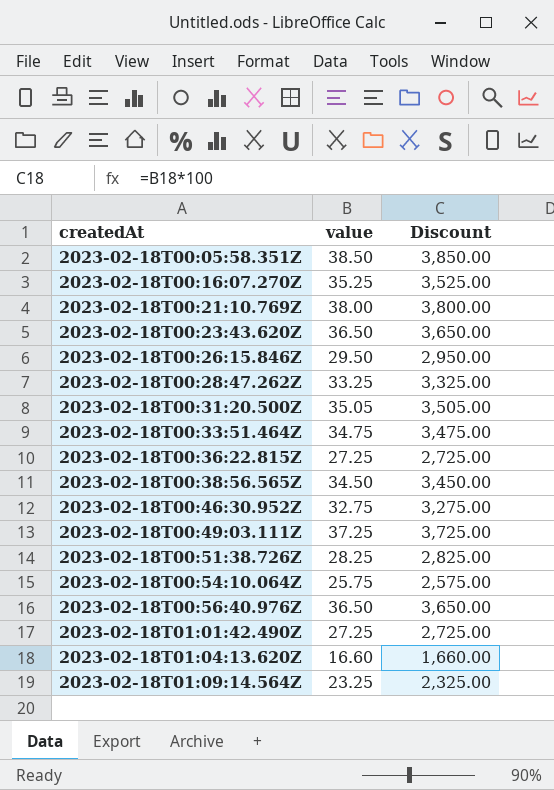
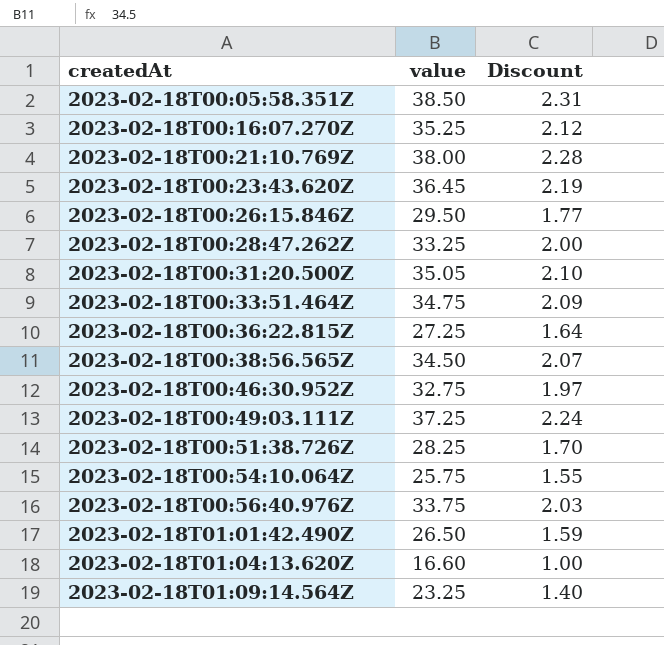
column Discount | formula: [value] * 100 -> [value] * 0.06
2023-02-18T00:23:43.620Z | value: 36.50 -> 36.45
2023-02-18T00:56:40.976Z | value: 36.50 -> 33.75
2023-02-18T01:01:42.490Z | value: 27.25 -> 26.50

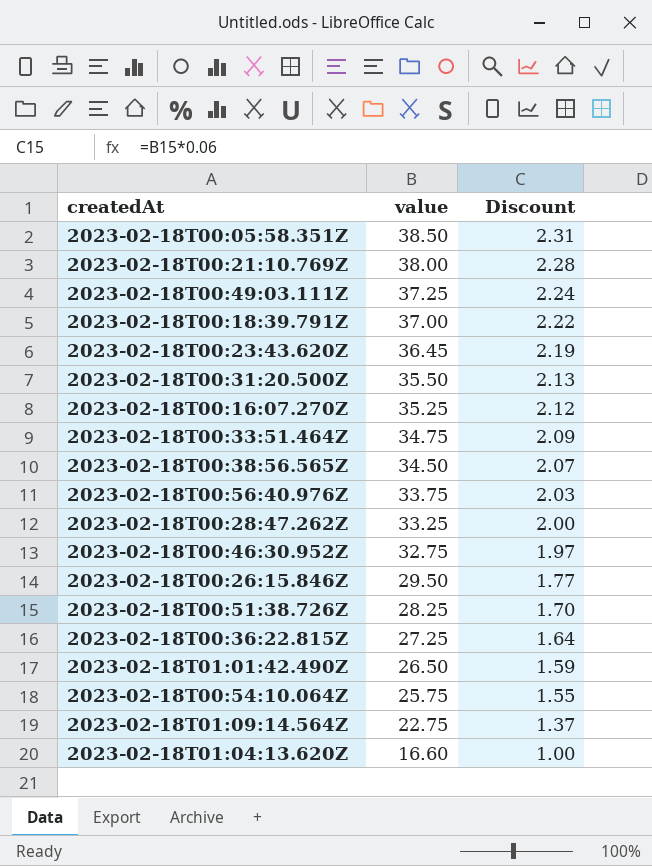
row order: createdAt ascending -> value descending
row 2023-02-18T00:18:39.791Z: none -> 37.00 | 2.22
2023-02-18T00:31:20.500Z | value: 35.05 -> 35.50
2023-02-18T00:31:20.500Z | Discount: 2.10 -> 2.13
2023-02-18T01:09:14.564Z | value: 23.25 -> 22.75
2023-02-18T01:09:14.564Z | Discount: 1.40 -> 1.37

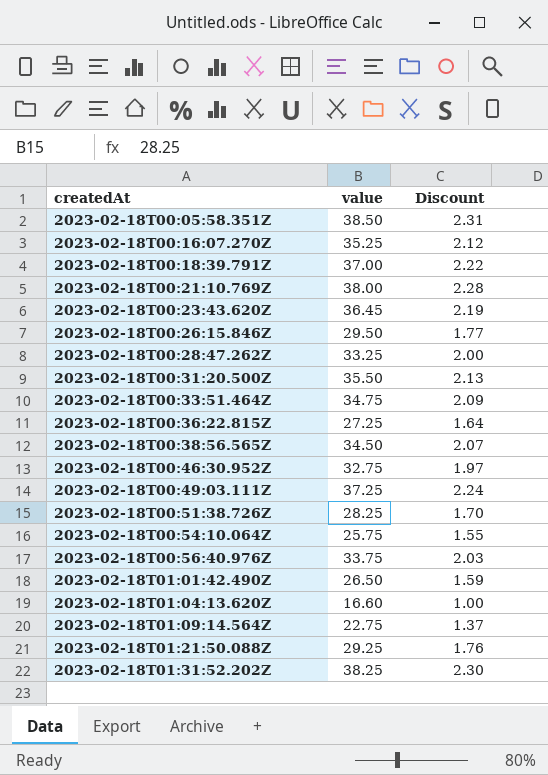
row order: value descending -> createdAt ascending
row 2023-02-18T01:21:50.088Z: none -> 29.25 | 1.76
row 2023-02-18T01:31:52.202Z: none -> 38.25 | 2.30

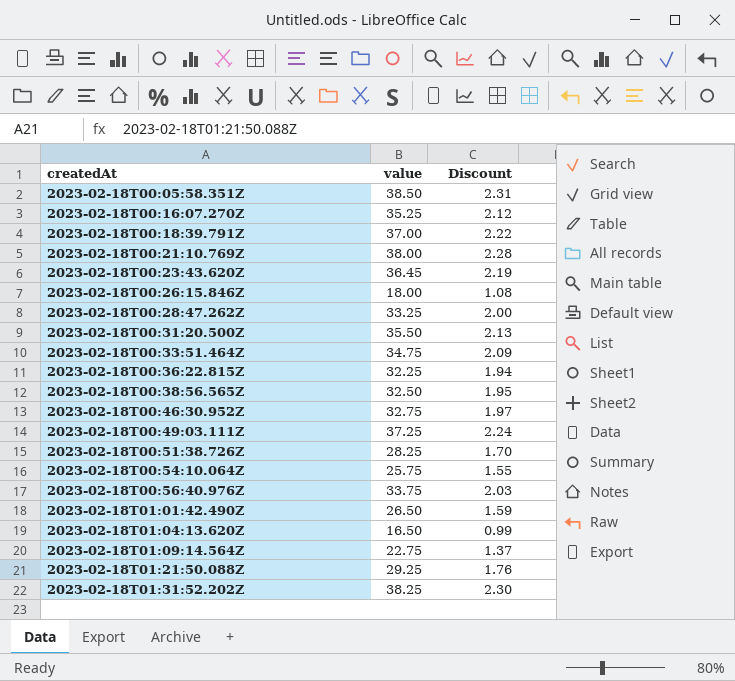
2023-02-18T00:26:15.846Z | value: 29.50 -> 18.00
2023-02-18T00:26:15.846Z | Discount: 1.77 -> 1.08
2023-02-18T00:36:22.815Z | value: 27.25 -> 32.25
2023-02-18T00:36:22.815Z | Discount: 1.64 -> 1.94
2023-02-18T00:38:56.565Z | value: 34.50 -> 32.50
2023-02-18T00:38:56.565Z | Discount: 2.07 -> 1.95
2023-02-18T01:04:13.620Z | value: 16.60 -> 16.50
2023-02-18T01:04:13.620Z | Discount: 1.00 -> 0.99

